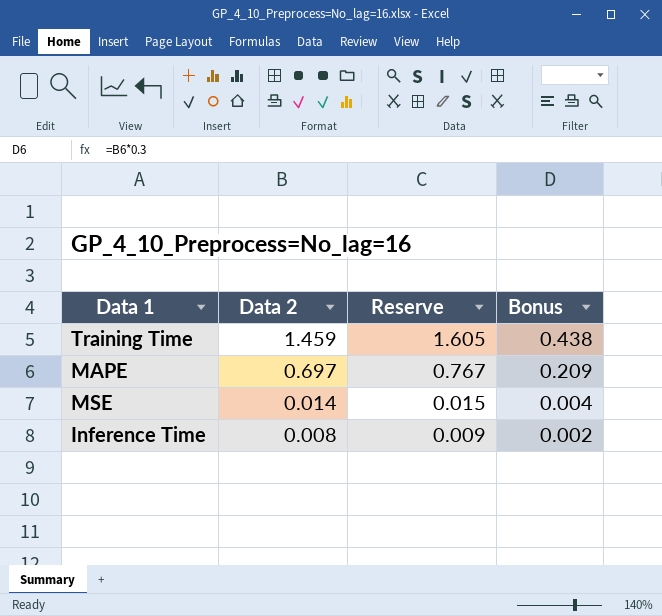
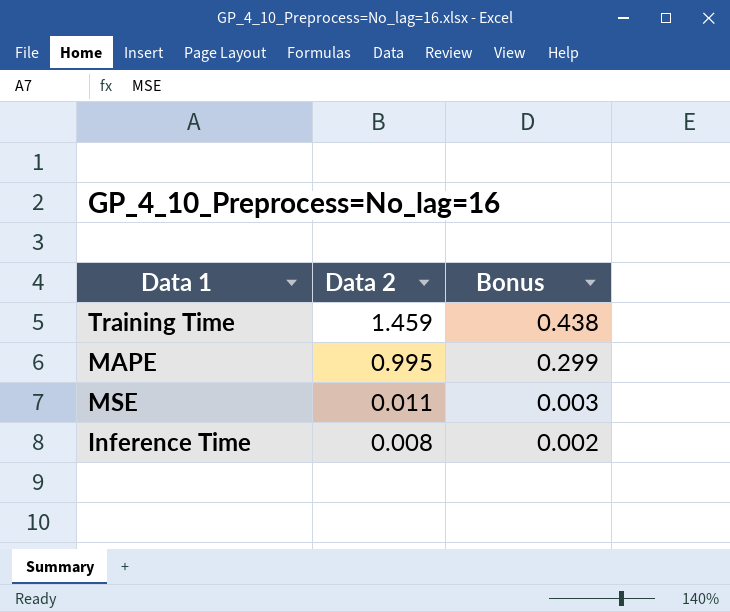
column Reserve | formula: [Data 2] * 1.1 -> none
MAPE | Data 2: 0.697 -> 0.995
MAPE | Bonus: 0.209 -> 0.299
MSE | Data 2: 0.014 -> 0.011
MSE | Bonus: 0.004 -> 0.003

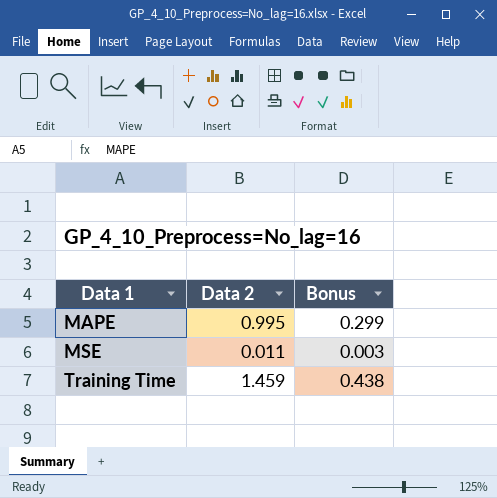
row order: Data 2 descending -> Data 1 ascending
row Inference Time: 0.008 | 0.002 -> none

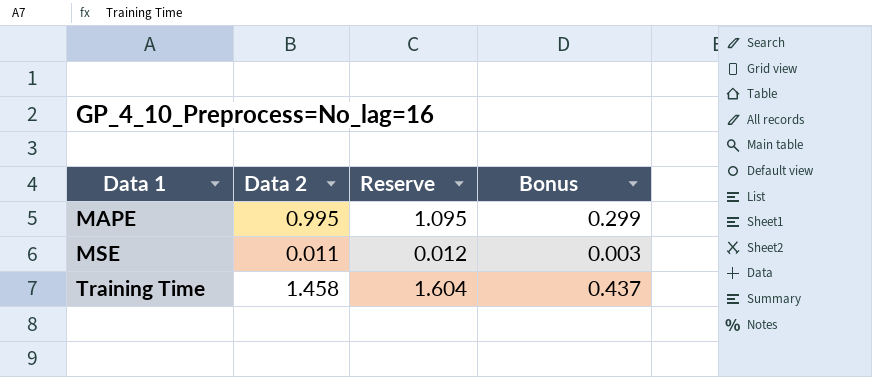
column Reserve | formula: none -> [Data 2] * 1.1
Training Time | Data 2: 1.459 -> 1.458
Training Time | Bonus: 0.438 -> 0.437

